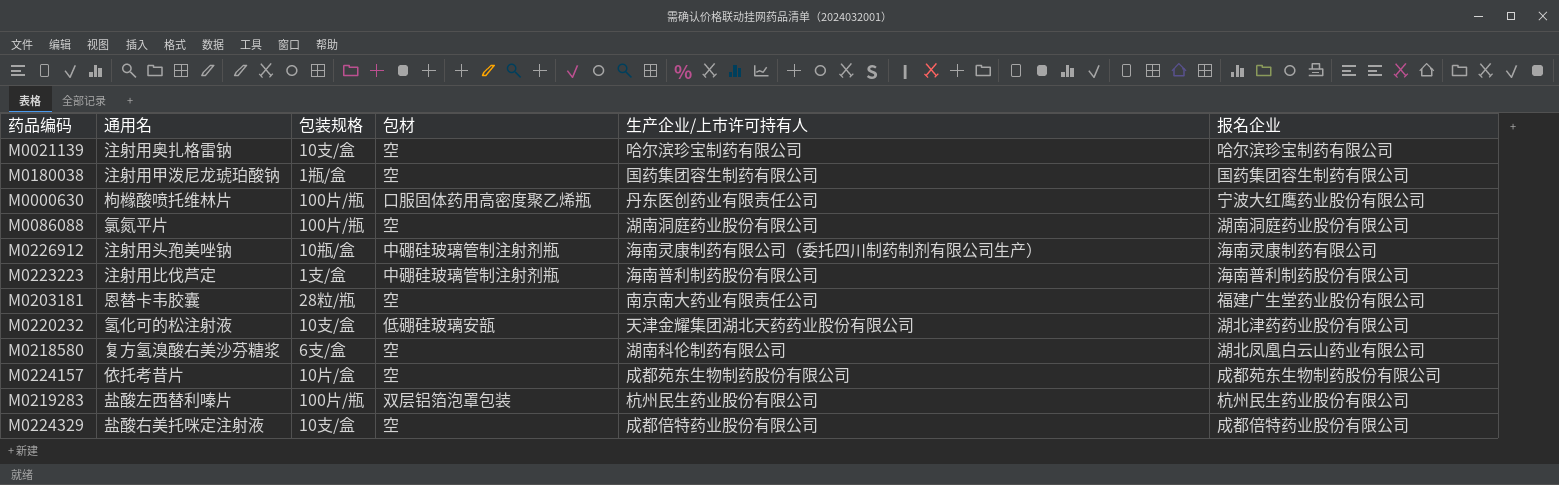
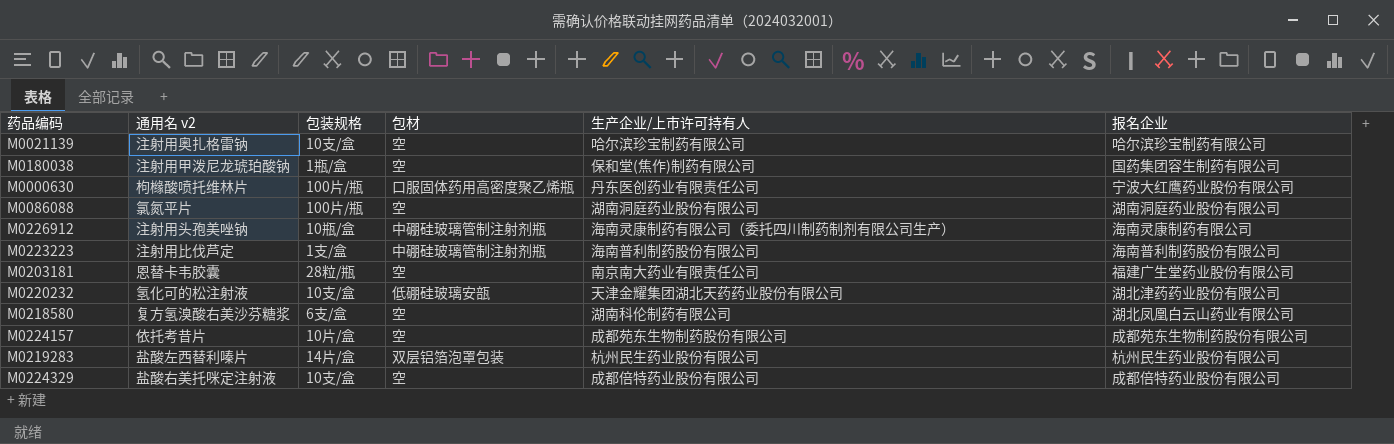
column name: 通用名 -> 通用名 v2
M0180038 | 生产企业/上市许可持有人: 国药集团容生制药有限公司 -> 保和堂(焦作)制药有限公司
M0219283 | 包装规格: 100片/瓶 -> 14片/盒

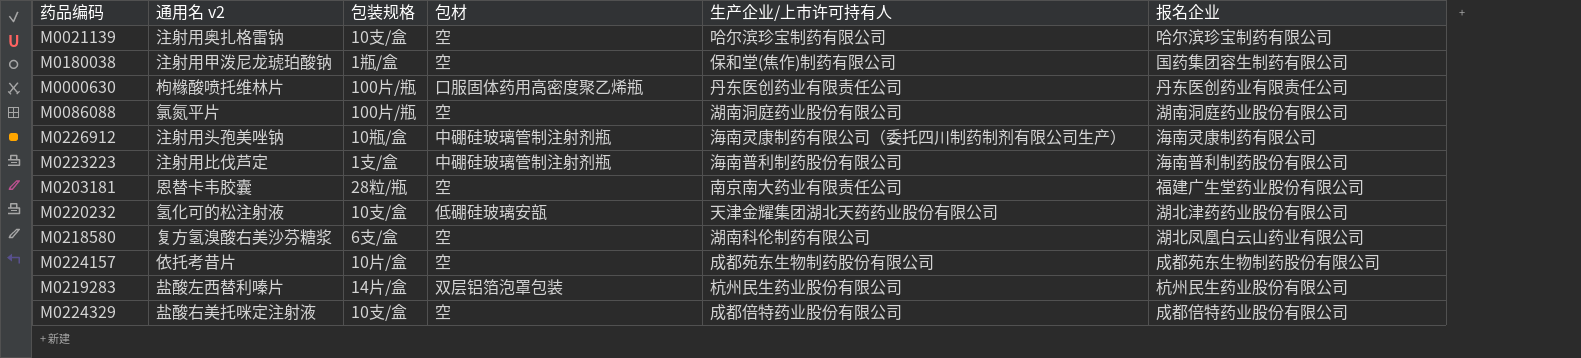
M0000630 | 报名企业: 宁波大红鹰药业股份有限公司 -> 丹东医创药业有限责任公司

